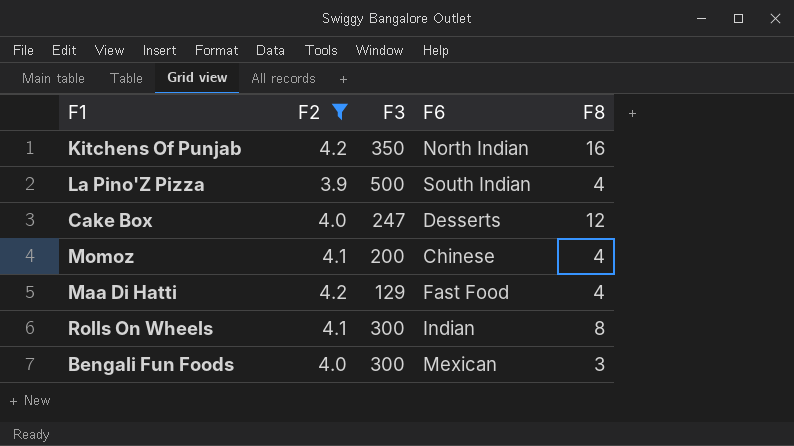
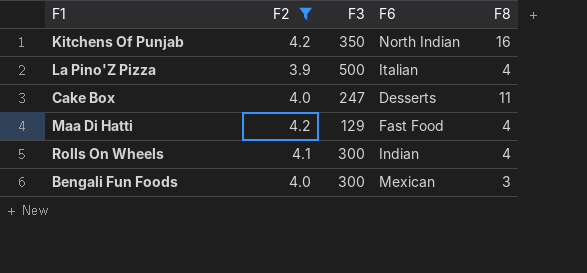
row Momoz: 4.1 | 200 | Chinese | 4 -> none
La Pino'Z Pizza | F6: South Indian -> Italian
Cake Box | F8: 12 -> 11
Rolls On Wheels | F8: 8 -> 4

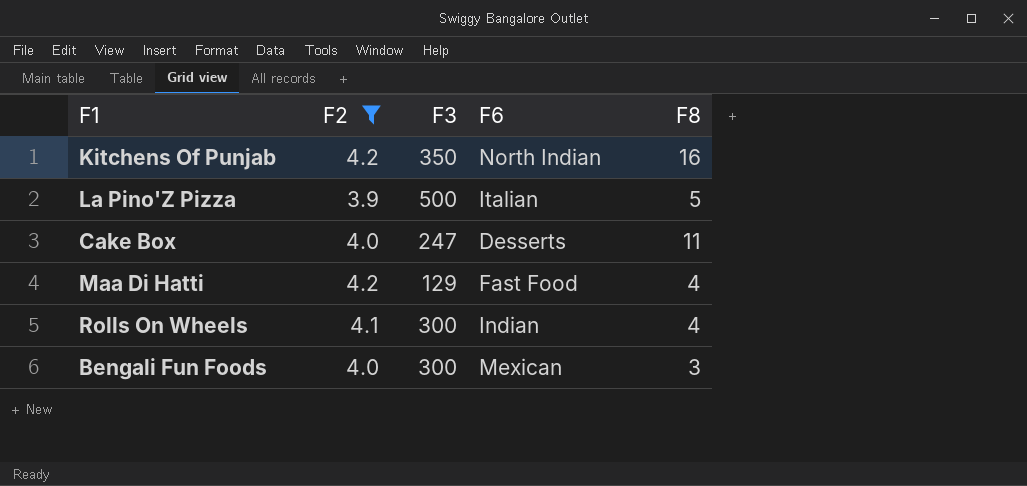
La Pino'Z Pizza | F8: 4 -> 5

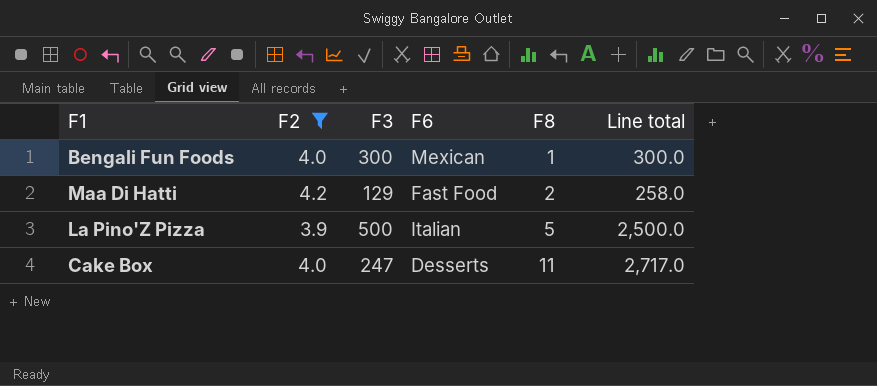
row order: none -> F8 ascending
column Line total | formula: none -> [F3] * [F8]
row Kitchens Of Punjab: 4.2 | 350 | North Indian | 16 -> none
row Rolls On Wheels: 4.1 | 300 | Indian | 4 -> none
Bengali Fun Foods | F8: 3 -> 1
Maa Di Hatti | F8: 4 -> 2

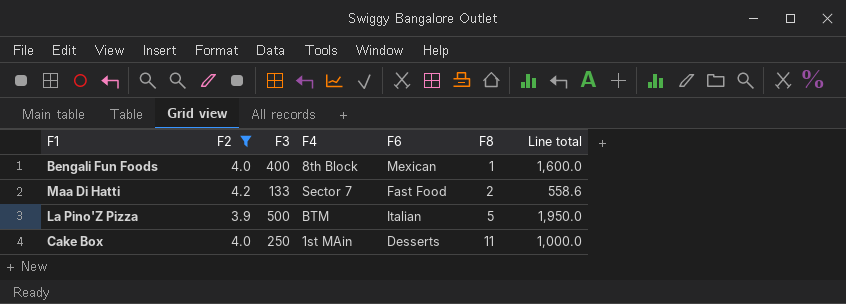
column F4 | position: none -> 4
column Line total | formula: [F3] * [F8] -> [F2] * [F3]
Bengali Fun Foods | F3: 300 -> 400
Maa Di Hatti | F3: 129 -> 133
Cake Box | F3: 247 -> 250

